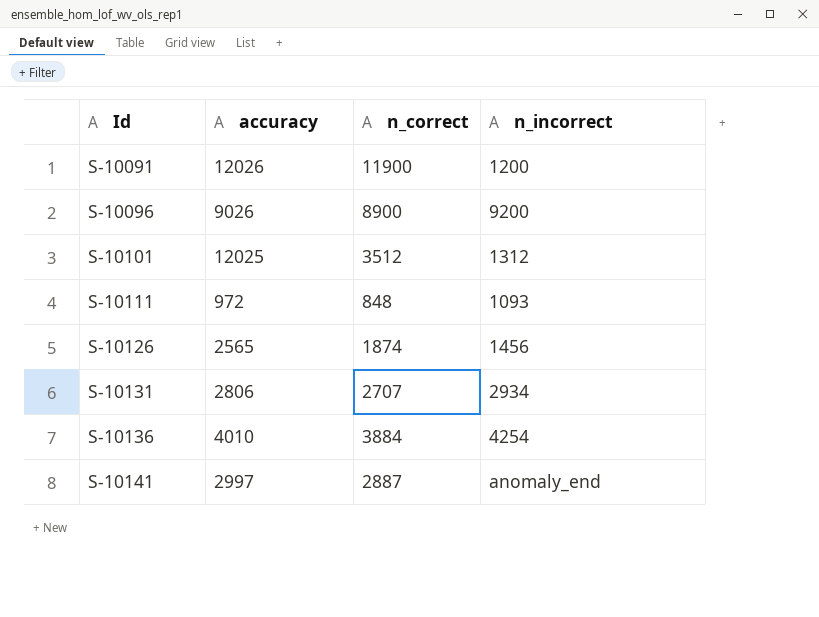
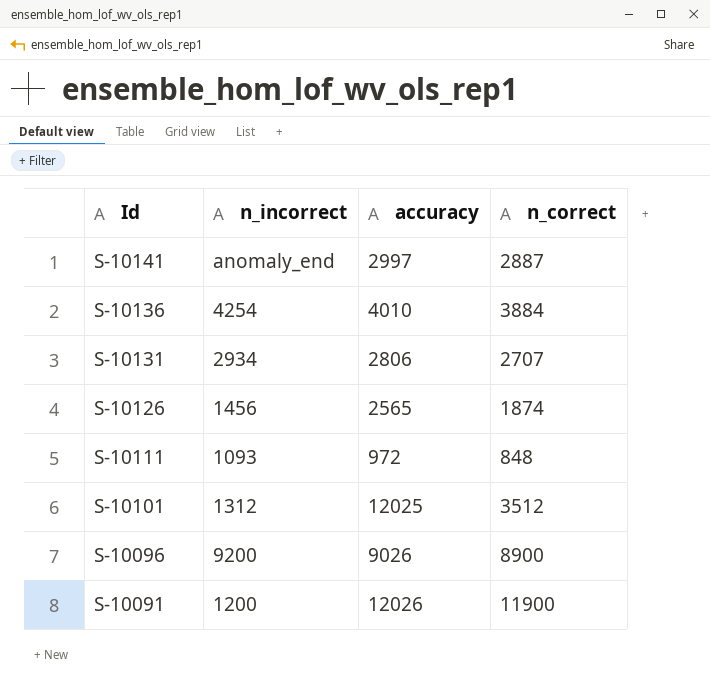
row order: Id ascending -> Id descending
column n_incorrect | position: 4 -> 2

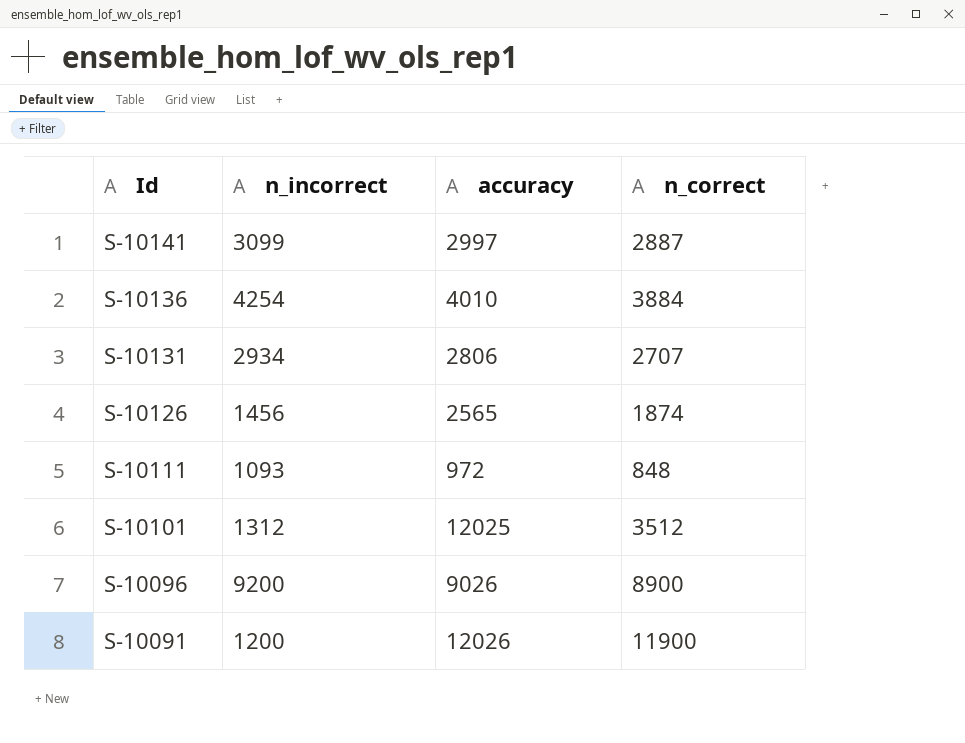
S-10141 | n_incorrect: anomaly_end -> 3099

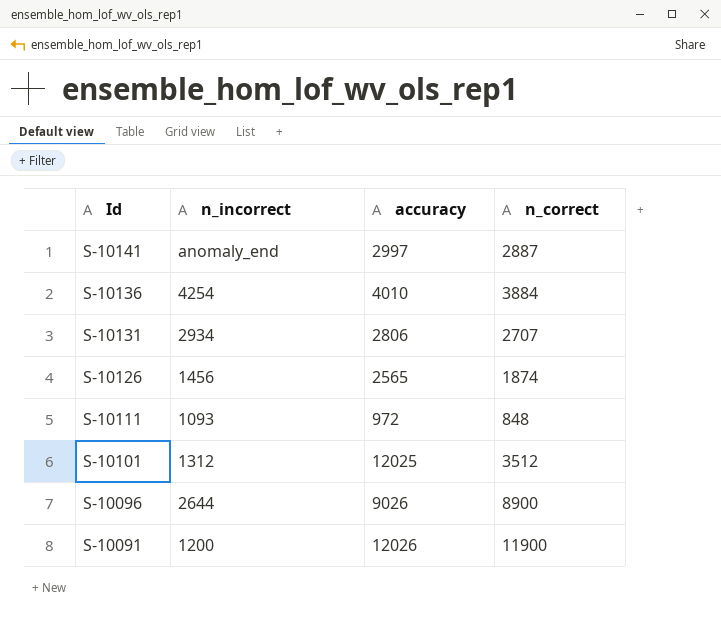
S-10141 | n_incorrect: 3099 -> anomaly_end
S-10096 | n_incorrect: 9200 -> 2644

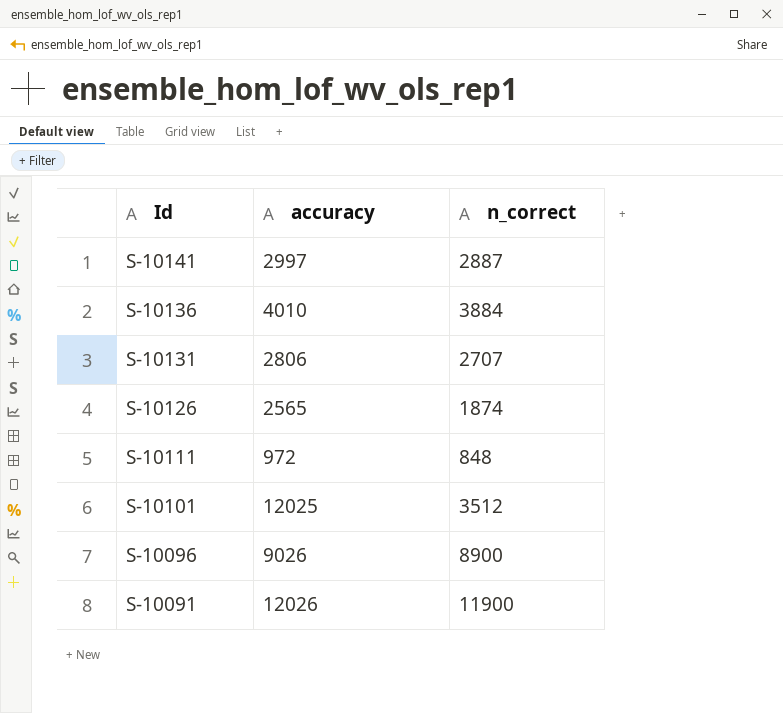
column n_incorrect | position: 2 -> none

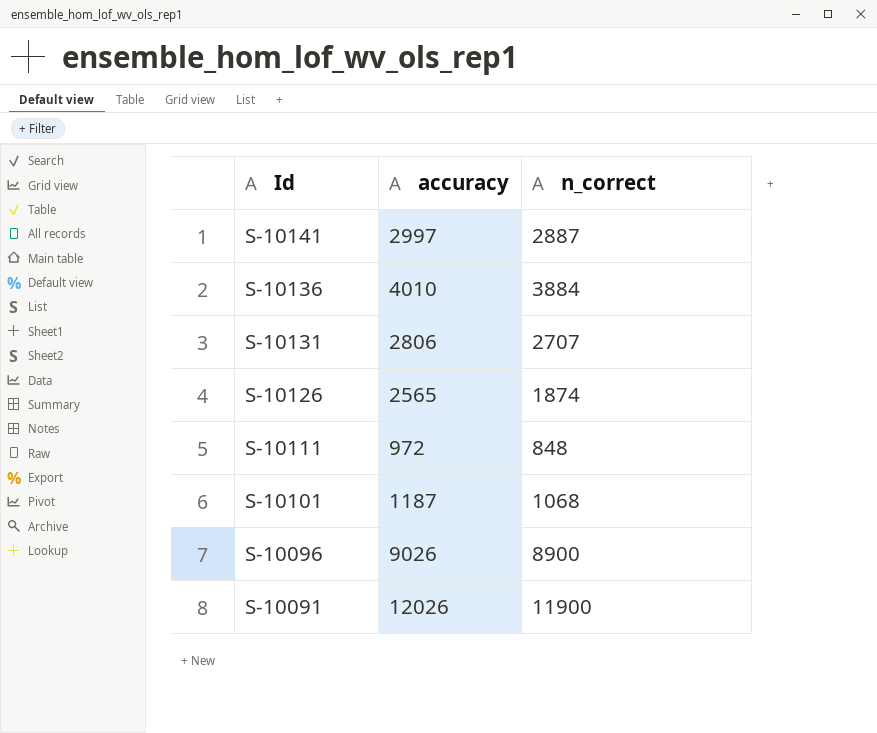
S-10101 | accuracy: 12025 -> 1187
S-10101 | n_correct: 3512 -> 1068

